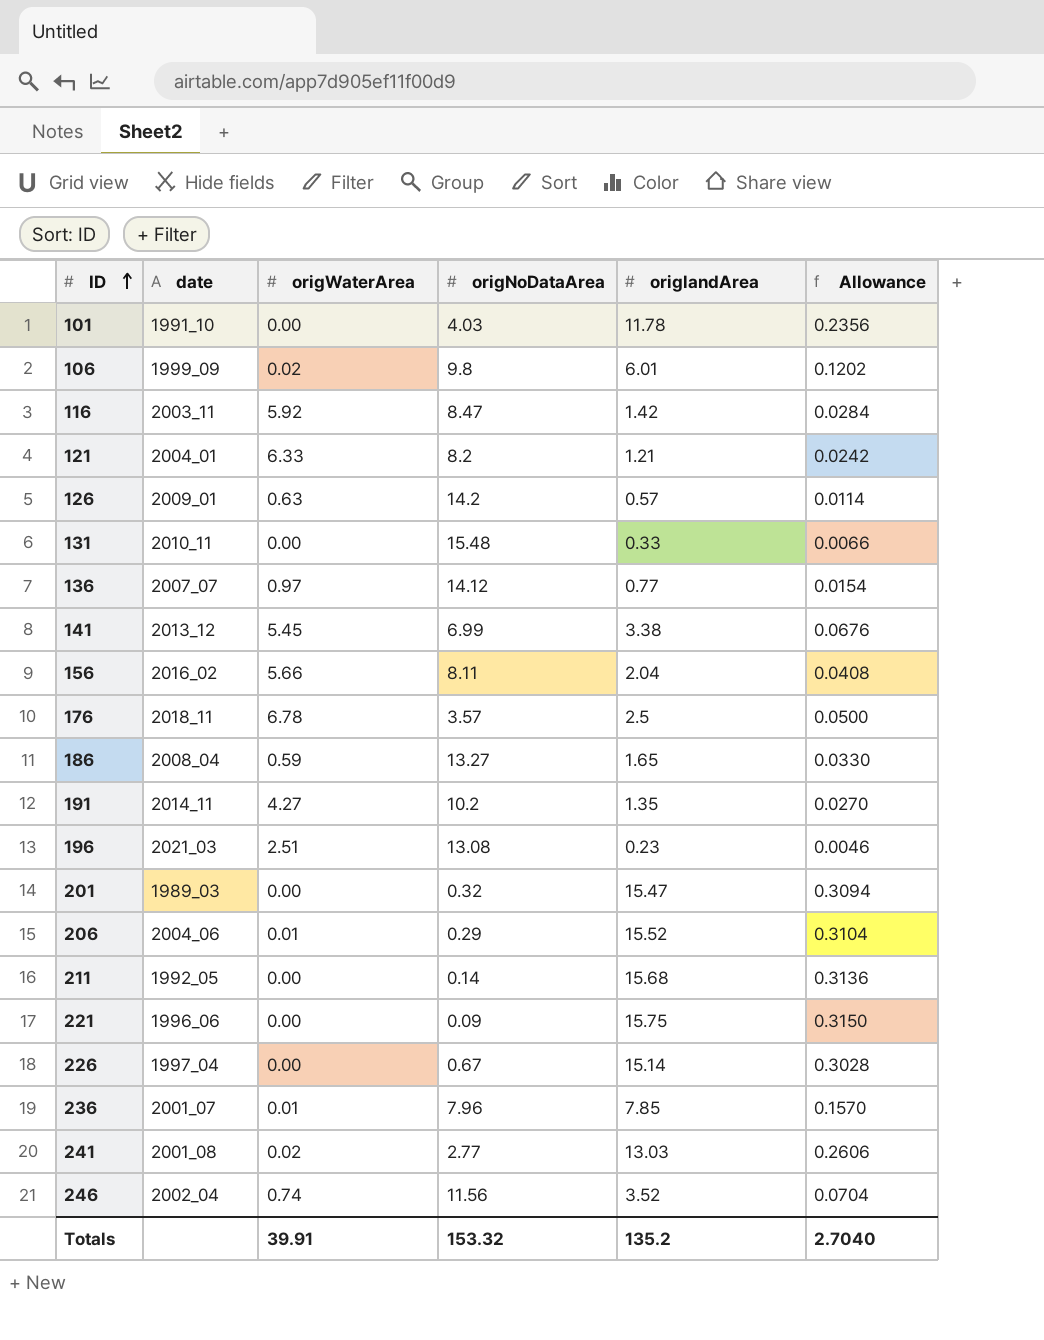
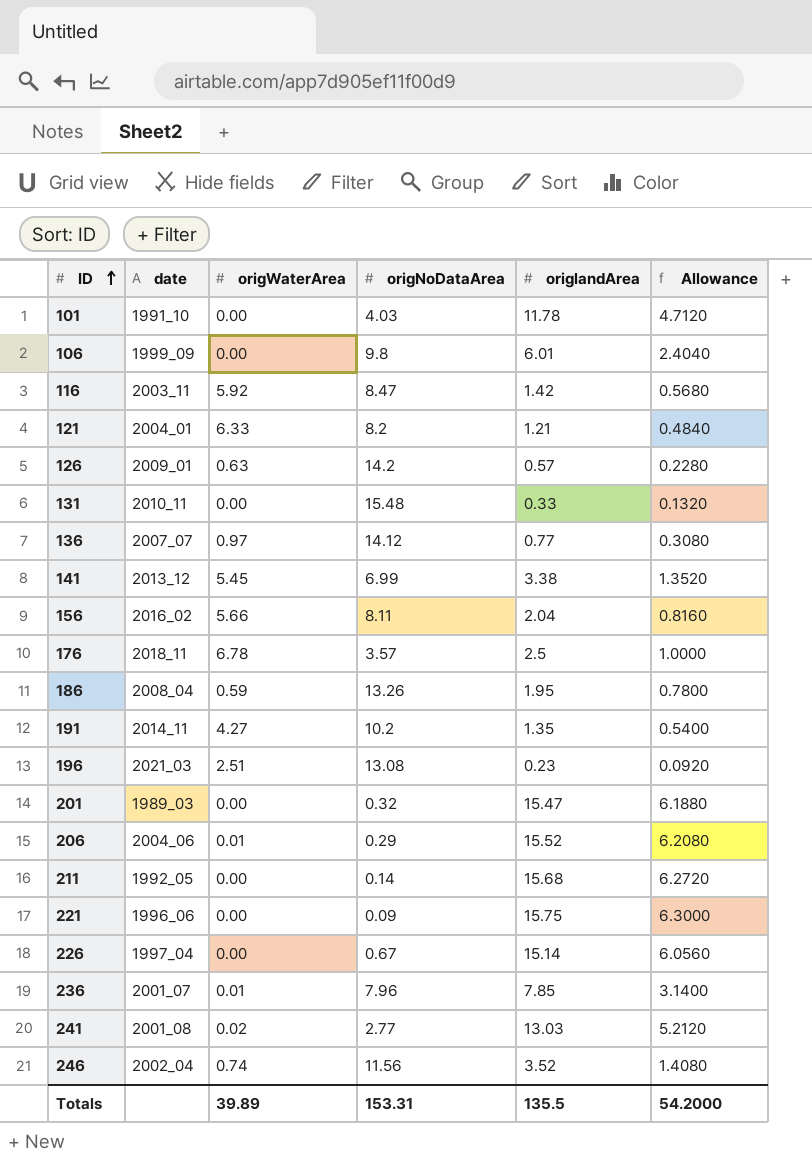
column Allowance | formula: [origlandArea] * 0.02 -> [origlandArea] * 0.4
106 | origWaterArea: 0.02 -> 0.00
186 | origNoDataArea: 13.27 -> 13.26
186 | origlandArea: 1.65 -> 1.95
Totals | origWaterArea: 39.91 -> 39.89
Totals | origNoDataArea: 153.32 -> 153.31
Totals | origlandArea: 135.2 -> 135.5
Totals | Allowance: 2.7040 -> 54.2000

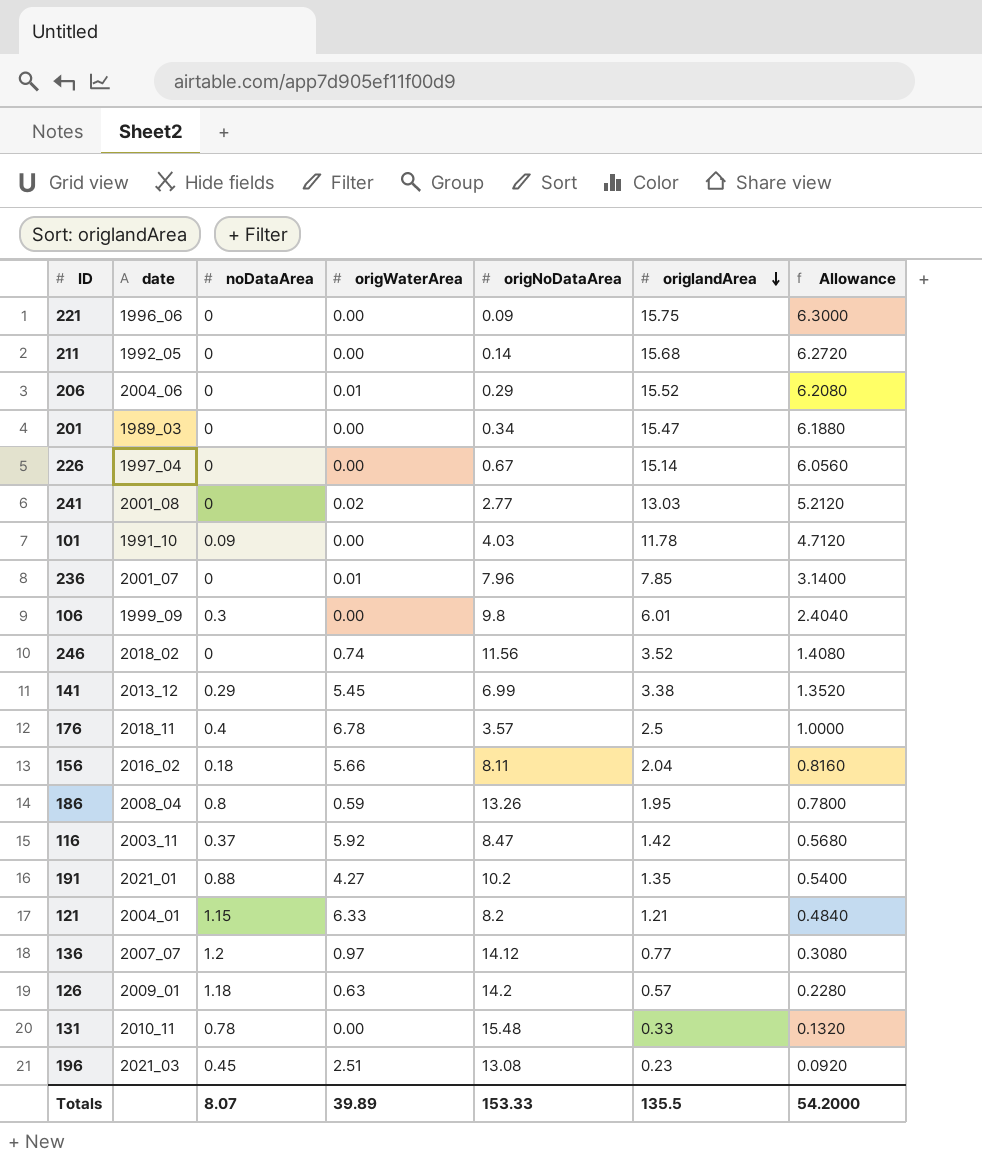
row order: ID ascending -> origlandArea descending
column noDataArea | position: none -> 3
201 | origNoDataArea: 0.32 -> 0.34
246 | date: 2002_04 -> 2018_02
191 | date: 2014_11 -> 2021_01
Totals | origNoDataArea: 153.31 -> 153.33

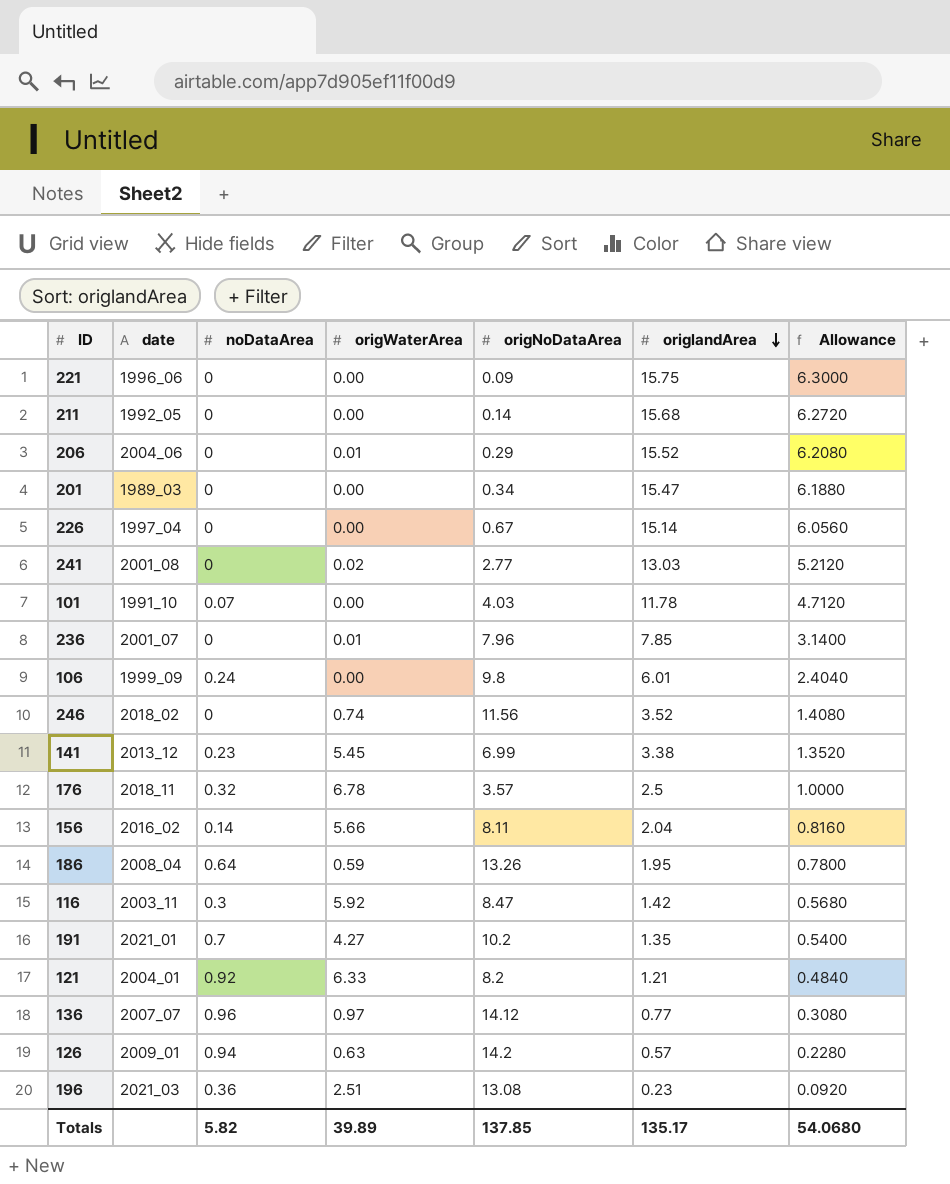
row 131: 2010_11 | 0.78 | 0.00 | 15.48 | 0.33 | 0.1320 -> none
101 | noDataArea: 0.09 -> 0.07
106 | noDataArea: 0.3 -> 0.24
141 | noDataArea: 0.29 -> 0.23
176 | noDataArea: 0.4 -> 0.32
156 | noDataArea: 0.18 -> 0.14
186 | noDataArea: 0.8 -> 0.64
116 | noDataArea: 0.37 -> 0.3
191 | noDataArea: 0.88 -> 0.7
121 | noDataArea: 1.15 -> 0.92
136 | noDataArea: 1.2 -> 0.96
126 | noDataArea: 1.18 -> 0.94
196 | noDataArea: 0.45 -> 0.36
Totals | noDataArea: 8.07 -> 5.82
Totals | origNoDataArea: 153.33 -> 137.85
Totals | origlandArea: 135.5 -> 135.17
Totals | Allowance: 54.2000 -> 54.0680

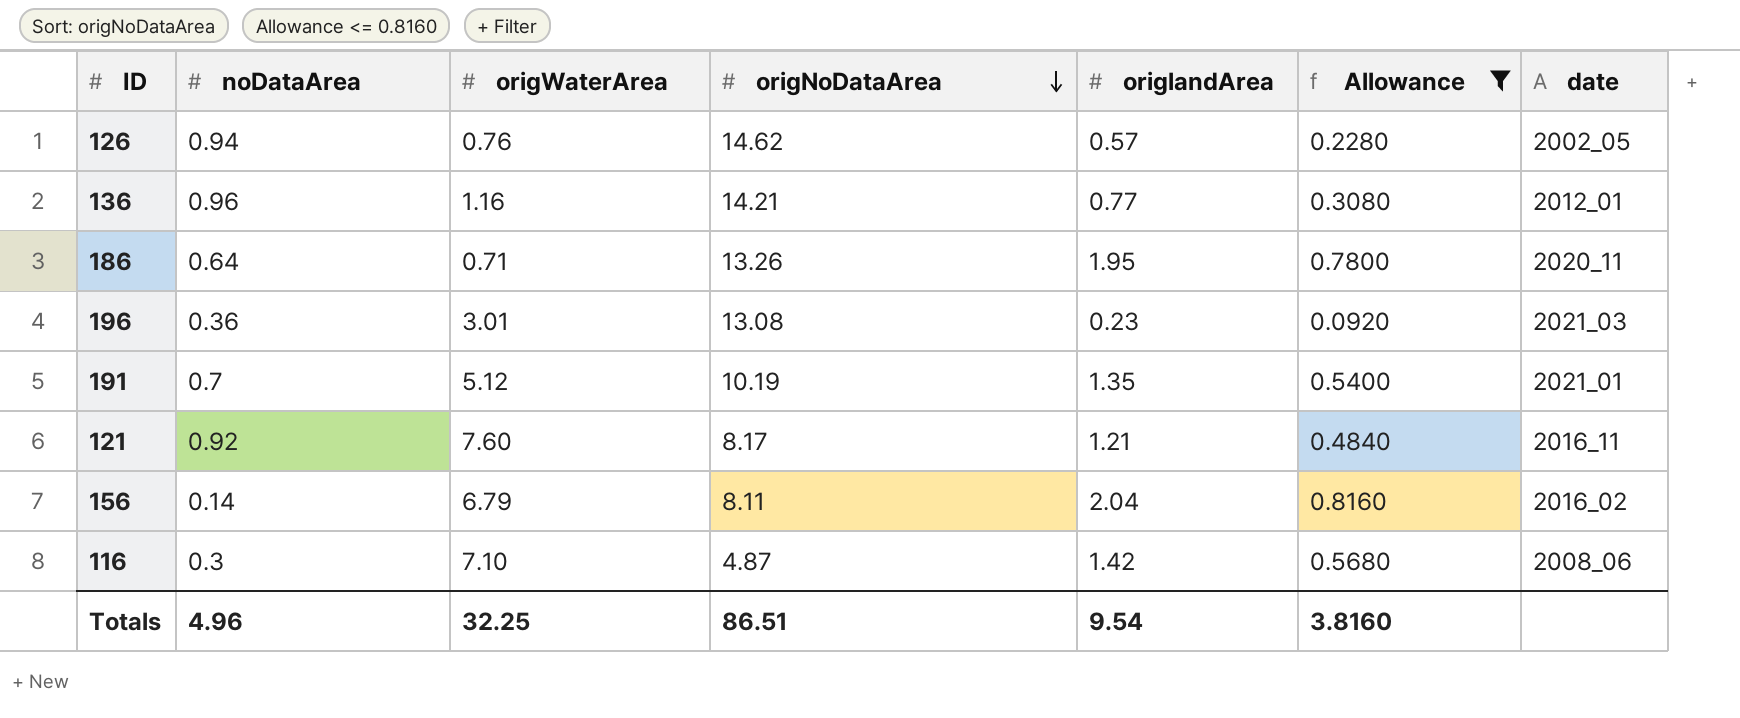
filter: none -> Allowance <= 0.8160
row order: origlandArea descending -> origNoDataArea descending
column date | position: 2 -> 7
126 | origWaterArea: 0.63 -> 0.76
126 | origNoDataArea: 14.2 -> 14.62
126 | date: 2009_01 -> 2002_05
136 | origWaterArea: 0.97 -> 1.16
136 | origNoDataArea: 14.12 -> 14.21
136 | date: 2007_07 -> 2012_01
186 | origWaterArea: 0.59 -> 0.71
186 | date: 2008_04 -> 2020_11
196 | origWaterArea: 2.51 -> 3.01
191 | origWaterArea: 4.27 -> 5.12
191 | origNoDataArea: 10.2 -> 10.19
121 | origWaterArea: 6.33 -> 7.60
121 | origNoDataArea: 8.2 -> 8.17
121 | date: 2004_01 -> 2016_11
156 | origWaterArea: 5.66 -> 6.79
116 | origWaterArea: 5.92 -> 7.10
116 | origNoDataArea: 8.47 -> 4.87
116 | date: 2003_11 -> 2008_06
Totals | noDataArea: 5.82 -> 4.96
Totals | origWaterArea: 39.89 -> 32.25
Totals | origNoDataArea: 137.85 -> 86.51
Totals | origlandArea: 135.17 -> 9.54
Totals | Allowance: 54.0680 -> 3.8160

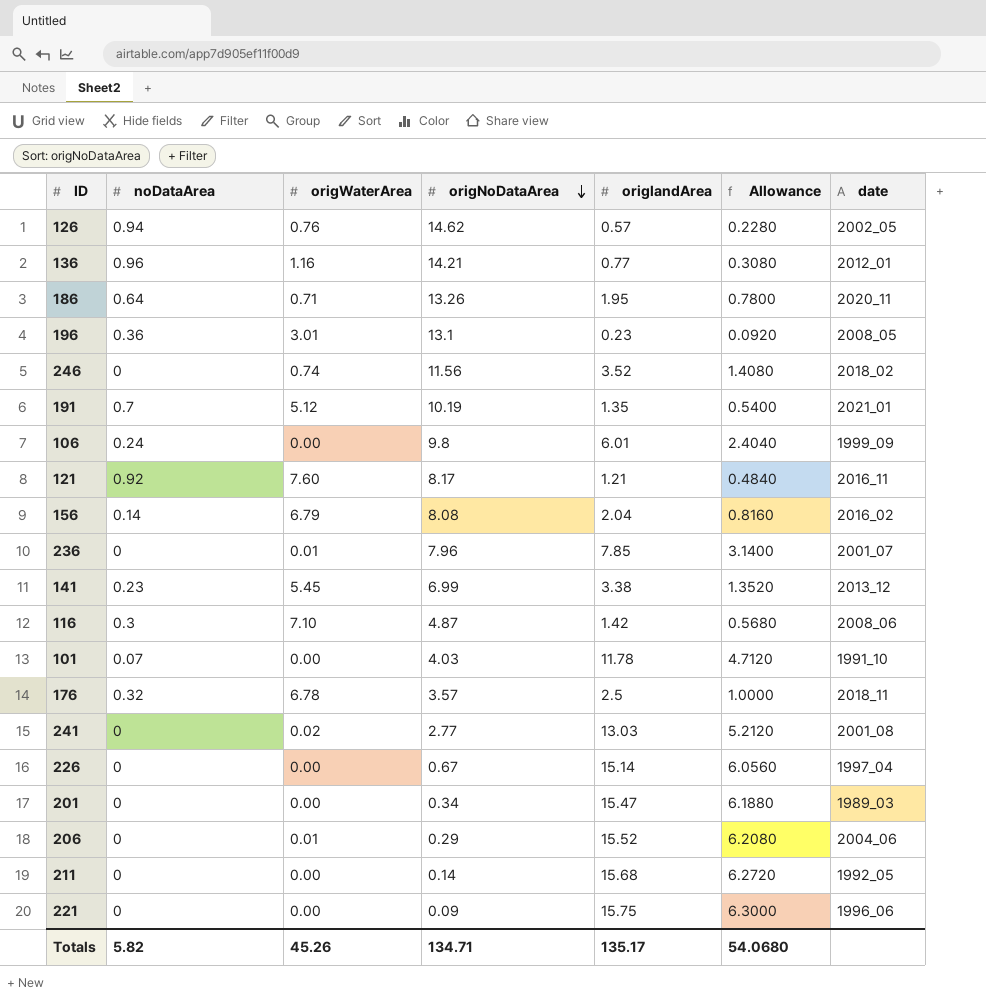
filter: Allowance <= 0.8160 -> none
196 | origNoDataArea: 13.08 -> 13.1
196 | date: 2021_03 -> 2008_05
156 | origNoDataArea: 8.11 -> 8.08
Totals | noDataArea: 4.96 -> 5.82
Totals | origWaterArea: 32.25 -> 45.26
Totals | origNoDataArea: 86.51 -> 134.71
Totals | origlandArea: 9.54 -> 135.17
Totals | Allowance: 3.8160 -> 54.0680

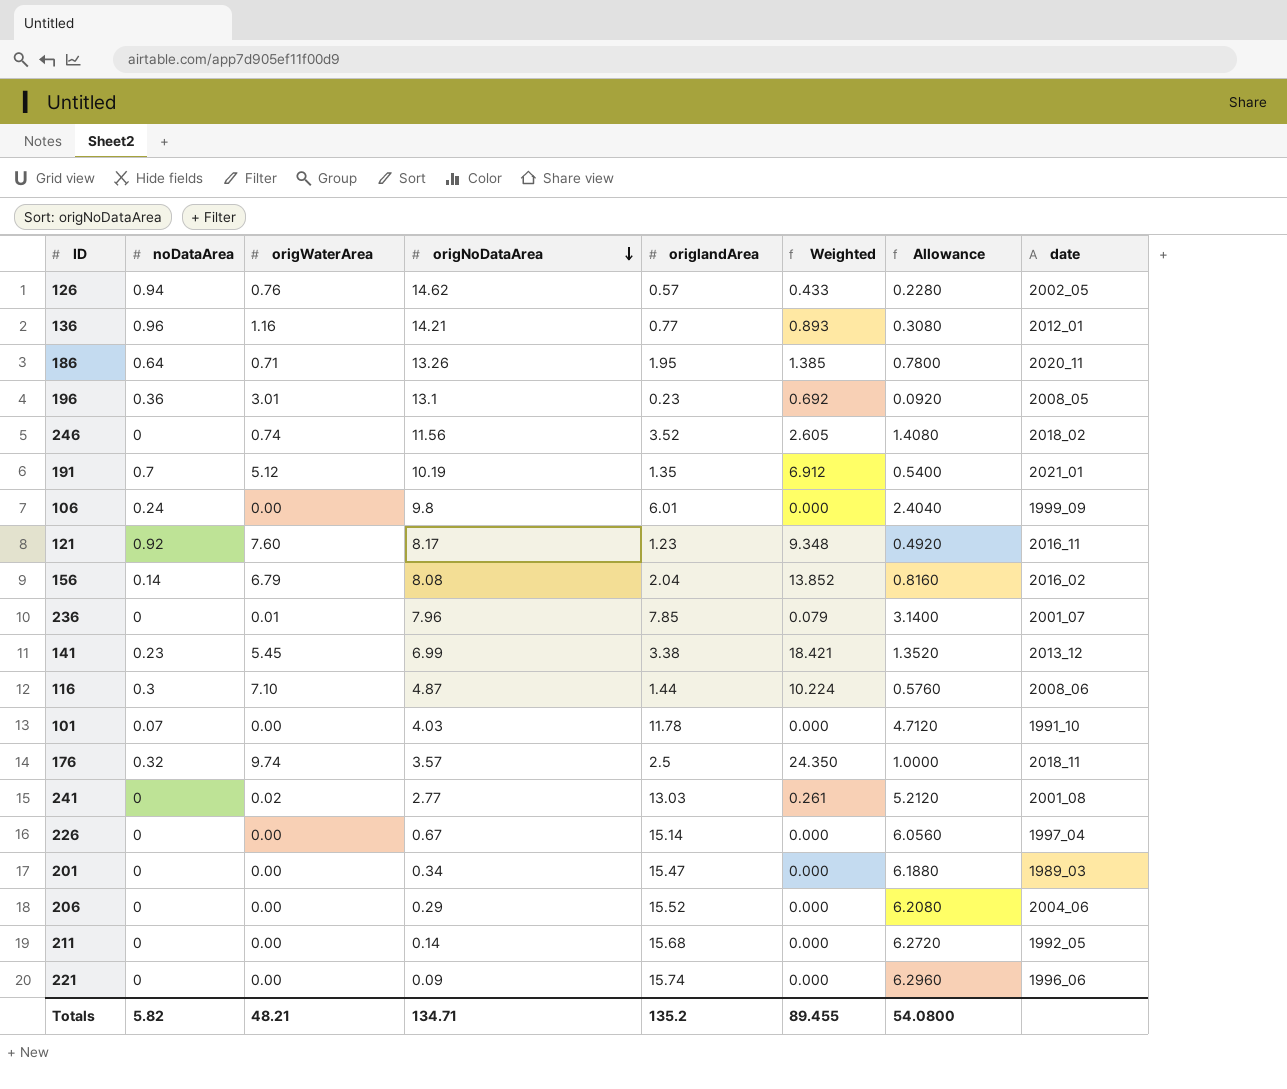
column Weighted | formula: none -> [origWaterArea] * [origlandArea]
121 | origlandArea: 1.21 -> 1.23
121 | Allowance: 0.4840 -> 0.4920
116 | origlandArea: 1.42 -> 1.44
116 | Allowance: 0.5680 -> 0.5760
176 | origWaterArea: 6.78 -> 9.74
206 | origWaterArea: 0.01 -> 0.00
221 | origlandArea: 15.75 -> 15.74
221 | Allowance: 6.3000 -> 6.2960
Totals | origWaterArea: 45.26 -> 48.21
Totals | origlandArea: 135.17 -> 135.2
Totals | Allowance: 54.0680 -> 54.0800

